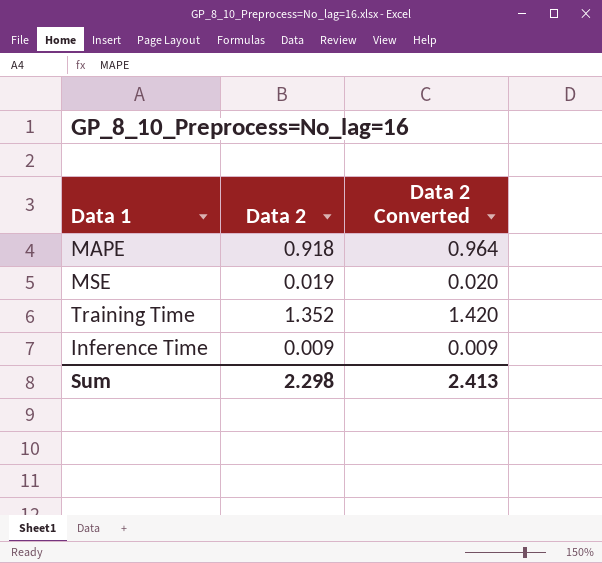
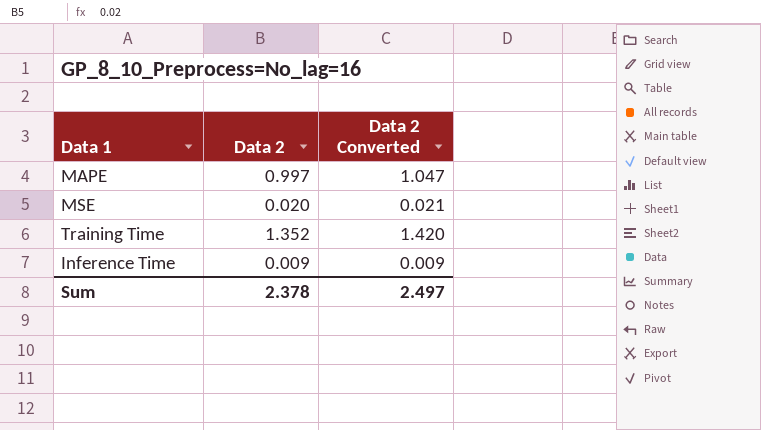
MAPE | Data 2: 0.918 -> 0.997
MAPE | Data 2 Converted: 0.964 -> 1.047
MSE | Data 2: 0.019 -> 0.020
MSE | Data 2 Converted: 0.020 -> 0.021
Sum | Data 2: 2.298 -> 2.378
Sum | Data 2 Converted: 2.413 -> 2.497

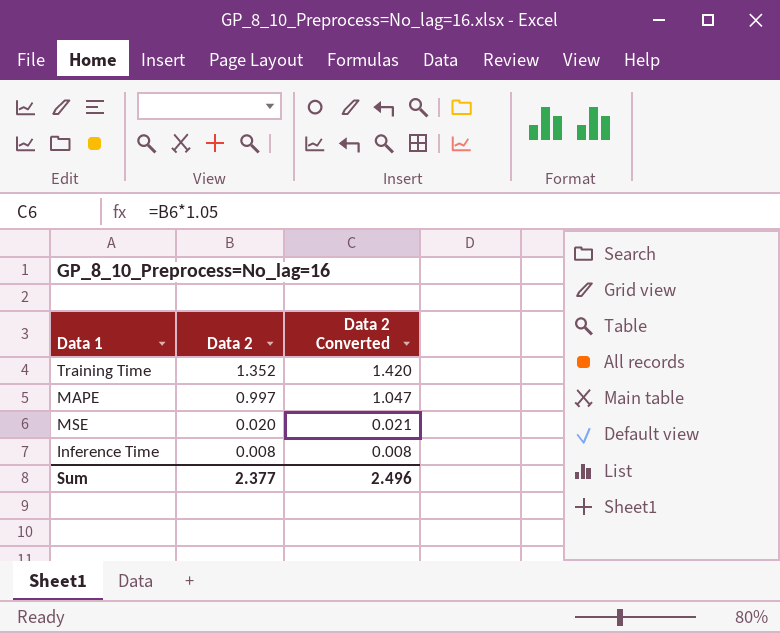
row order: none -> Data 2 descending
Inference Time | Data 2: 0.009 -> 0.008
Inference Time | Data 2 Converted: 0.009 -> 0.008
Sum | Data 2: 2.378 -> 2.377
Sum | Data 2 Converted: 2.497 -> 2.496

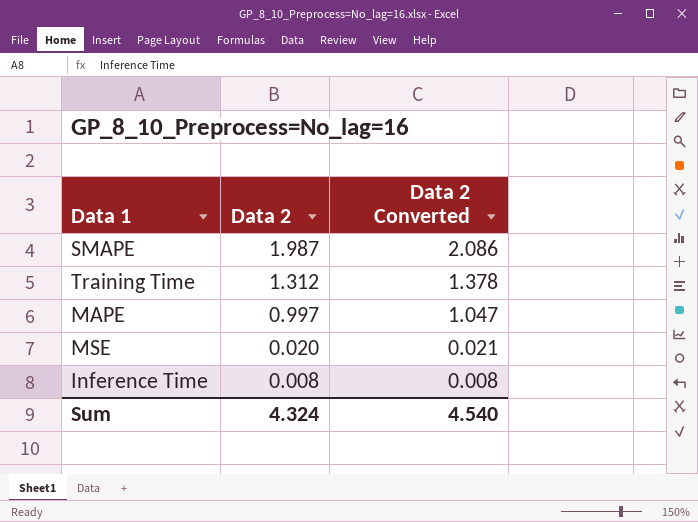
row SMAPE: none -> 1.987 | 2.086
Training Time | Data 2: 1.352 -> 1.312
Training Time | Data 2 Converted: 1.420 -> 1.378
Sum | Data 2: 2.377 -> 4.324
Sum | Data 2 Converted: 2.496 -> 4.540

